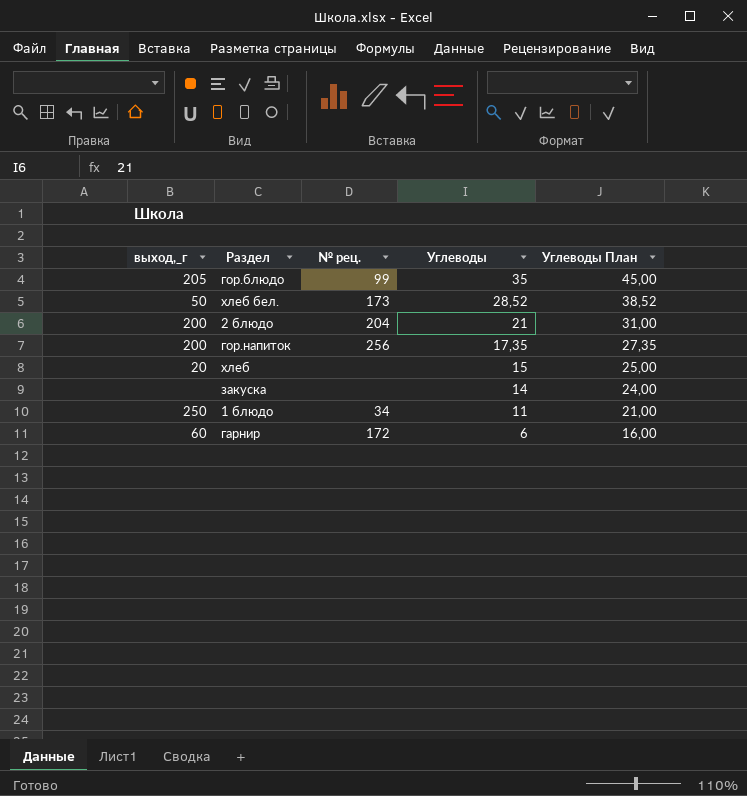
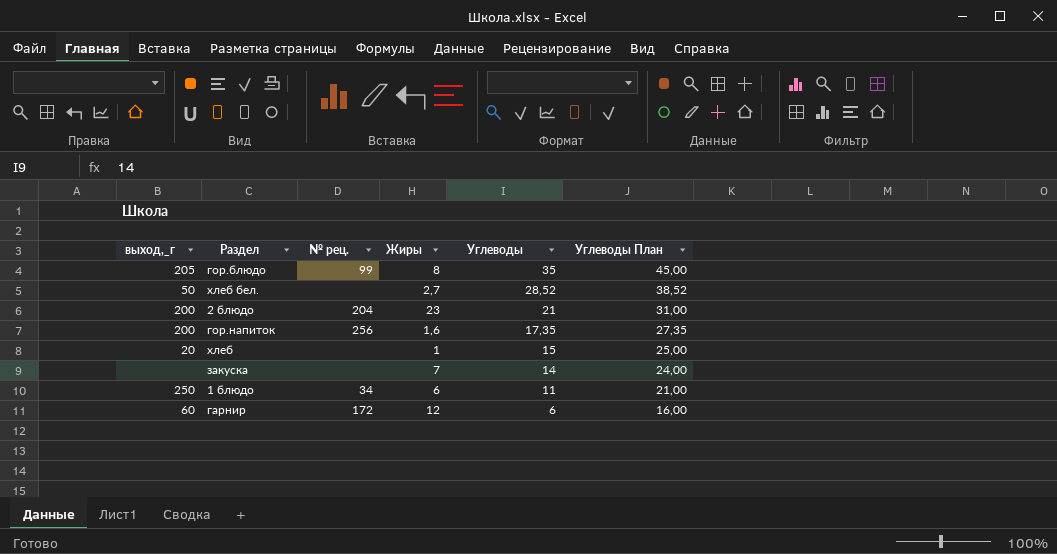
column Жиры | position: none -> 4
хлеб бел. | № рец.: 173 -> none

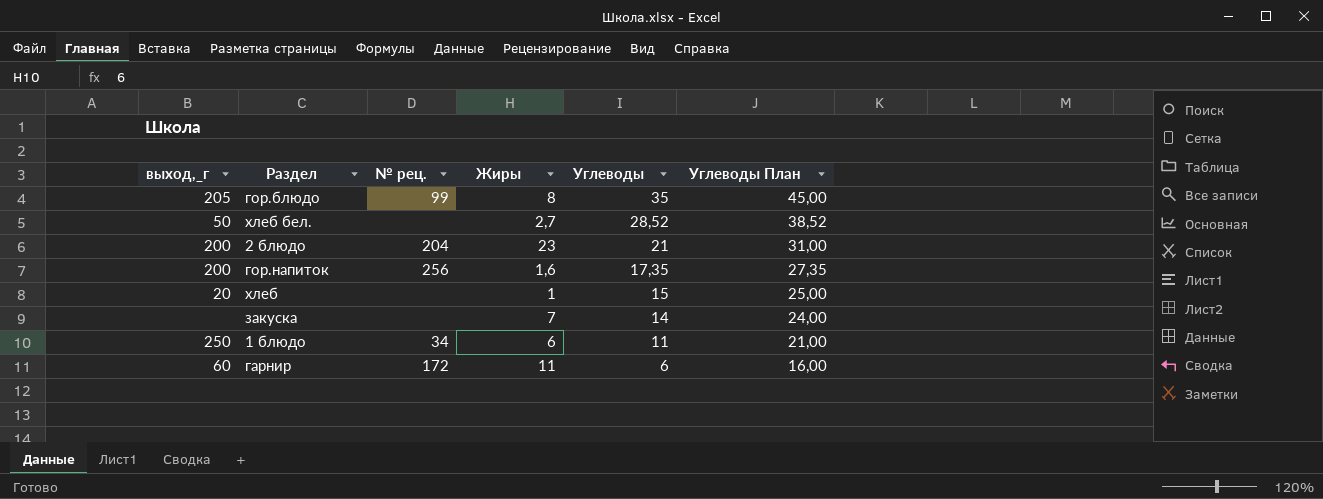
гарнир | Жиры: 12 -> 11

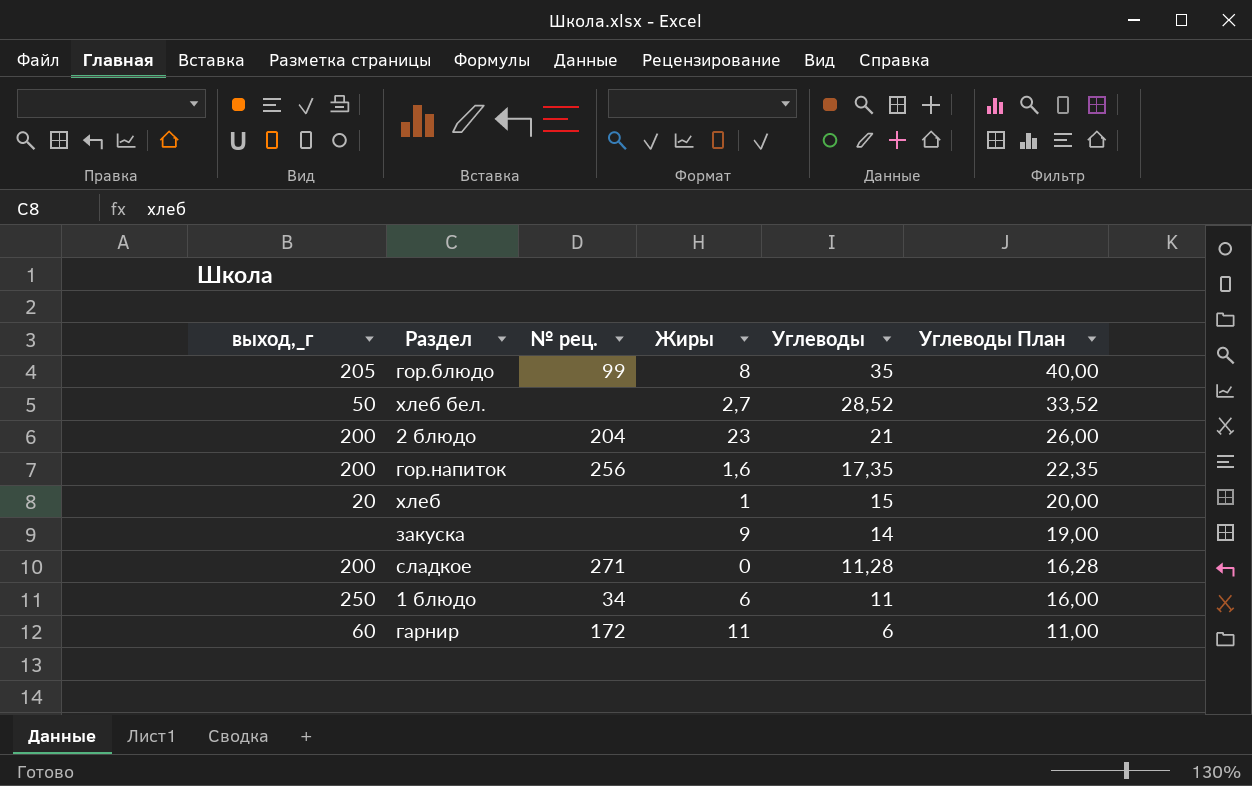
column Углеводы План | formula: [Углеводы] + 10 -> [Углеводы] + 5
закуска | Жиры: 7 -> 9
row сладкое: none -> 200 | 271 | 0 | 11,28 | 16,28

